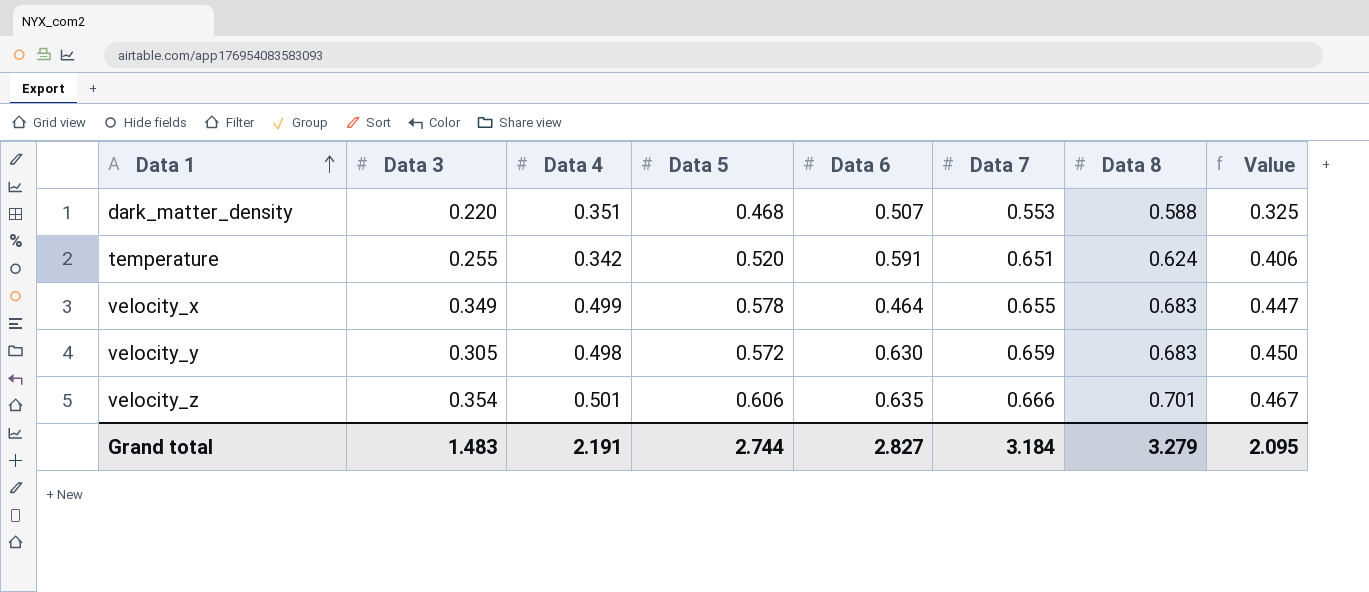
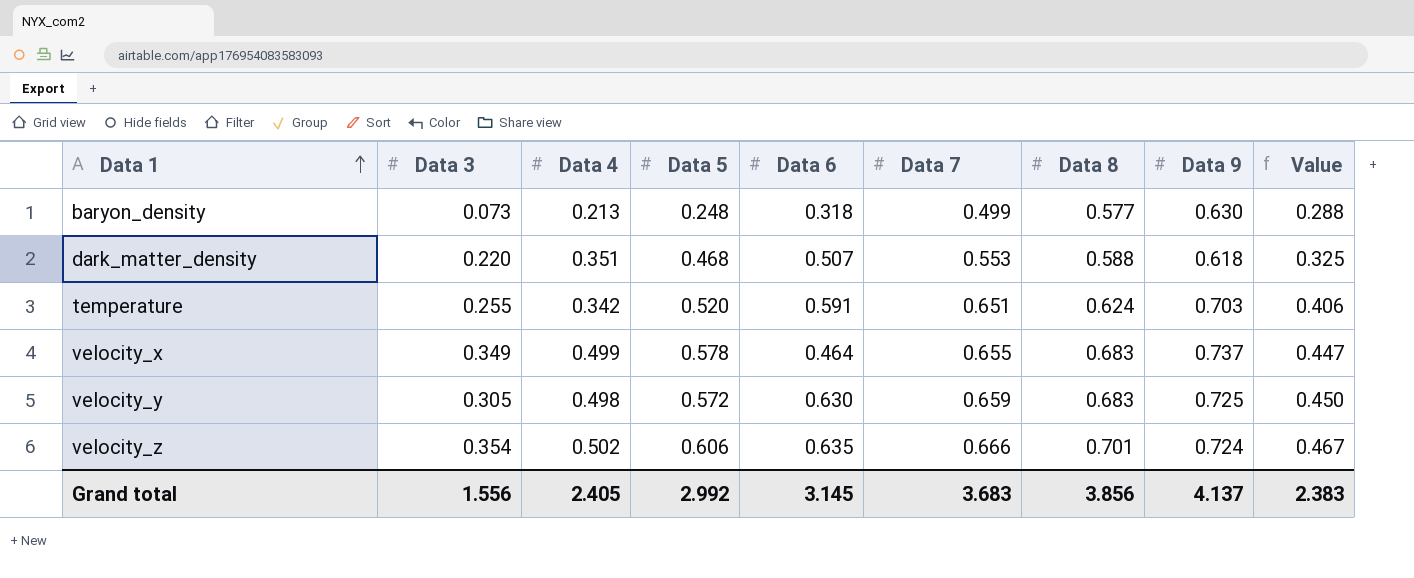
column Data 9 | position: none -> 8
row baryon_density: none -> 0.073 | 0.213 | 0.248 | 0.318 | 0.499 | 0.577 | 0.630 | 0.288
velocity_z | Data 4: 0.501 -> 0.502
Grand total | Data 3: 1.483 -> 1.556
Grand total | Data 4: 2.191 -> 2.405
Grand total | Data 5: 2.744 -> 2.992
Grand total | Data 6: 2.827 -> 3.145
Grand total | Data 7: 3.184 -> 3.683
Grand total | Data 8: 3.279 -> 3.856
Grand total | Value: 2.095 -> 2.383

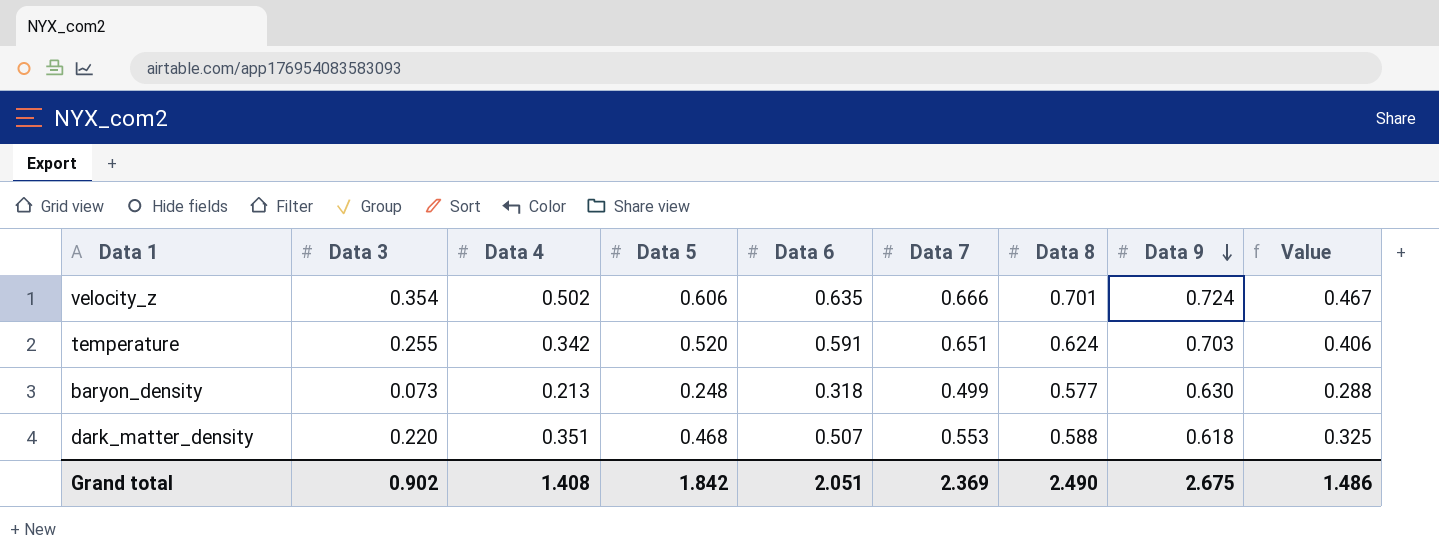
row order: Data 1 ascending -> Data 9 descending
row velocity_x: 0.349 | 0.499 | 0.578 | 0.464 | 0.655 | 0.683 | 0.737 | 0.447 -> none
row velocity_y: 0.305 | 0.498 | 0.572 | 0.630 | 0.659 | 0.683 | 0.725 | 0.450 -> none
Grand total | Data 3: 1.556 -> 0.902
Grand total | Data 4: 2.405 -> 1.408
Grand total | Data 5: 2.992 -> 1.842
Grand total | Data 6: 3.145 -> 2.051
Grand total | Data 7: 3.683 -> 2.369
Grand total | Data 8: 3.856 -> 2.490
Grand total | Data 9: 4.137 -> 2.675
Grand total | Value: 2.383 -> 1.486

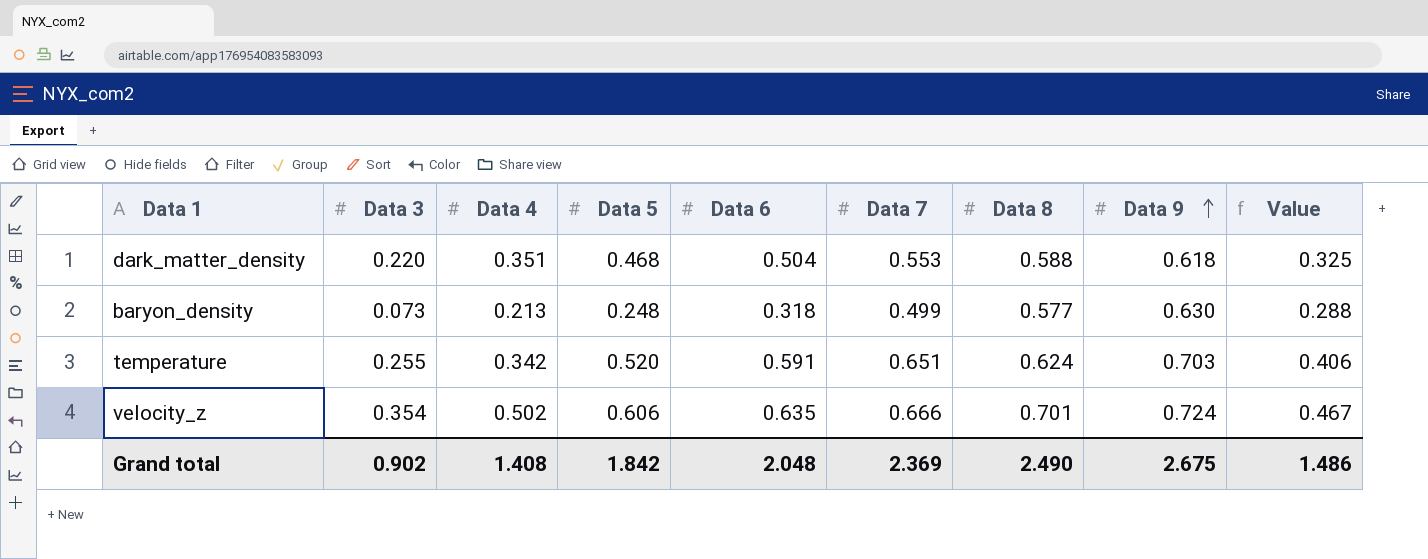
row order: Data 9 descending -> Data 9 ascending
dark_matter_density | Data 6: 0.507 -> 0.504
Grand total | Data 6: 2.051 -> 2.048

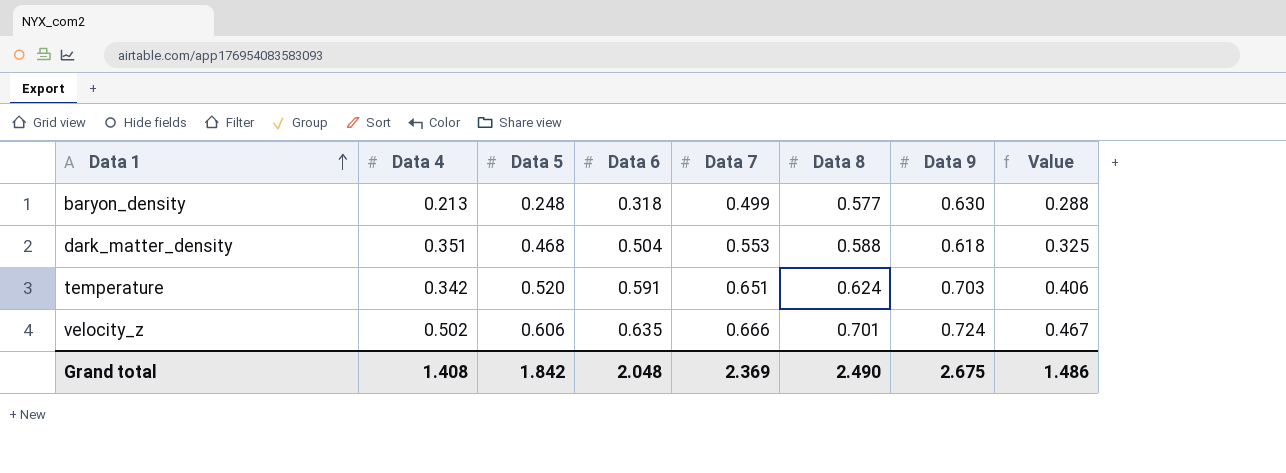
row order: Data 9 ascending -> Data 1 ascending
column Data 3 | position: 2 -> none

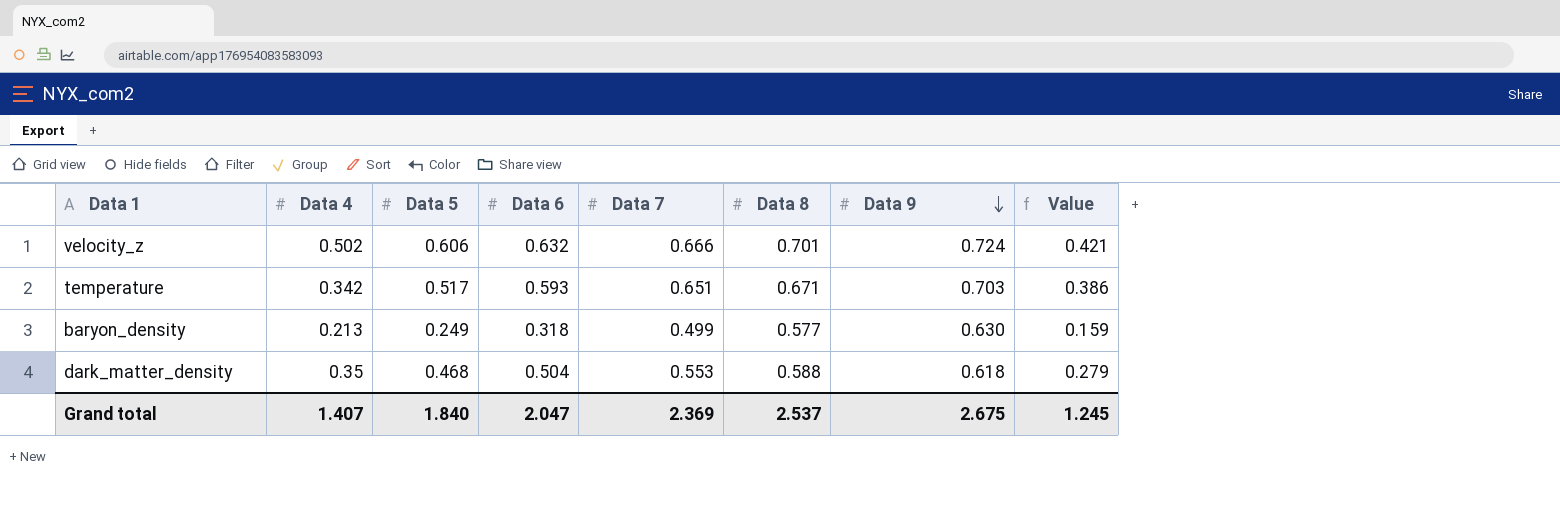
row order: Data 1 ascending -> Data 9 descending
column Value | formula: [Data 7] * [Data 8] -> [Data 6] * [Data 7]
velocity_z | Data 6: 0.635 -> 0.632
temperature | Data 5: 0.520 -> 0.517
temperature | Data 6: 0.591 -> 0.593
temperature | Data 8: 0.624 -> 0.671
baryon_density | Data 5: 0.248 -> 0.249
dark_matter_density | Data 4: 0.351 -> 0.35
Grand total | Data 4: 1.408 -> 1.407
Grand total | Data 5: 1.842 -> 1.840
Grand total | Data 6: 2.048 -> 2.047
Grand total | Data 8: 2.490 -> 2.537
Grand total | Value: 1.486 -> 1.245

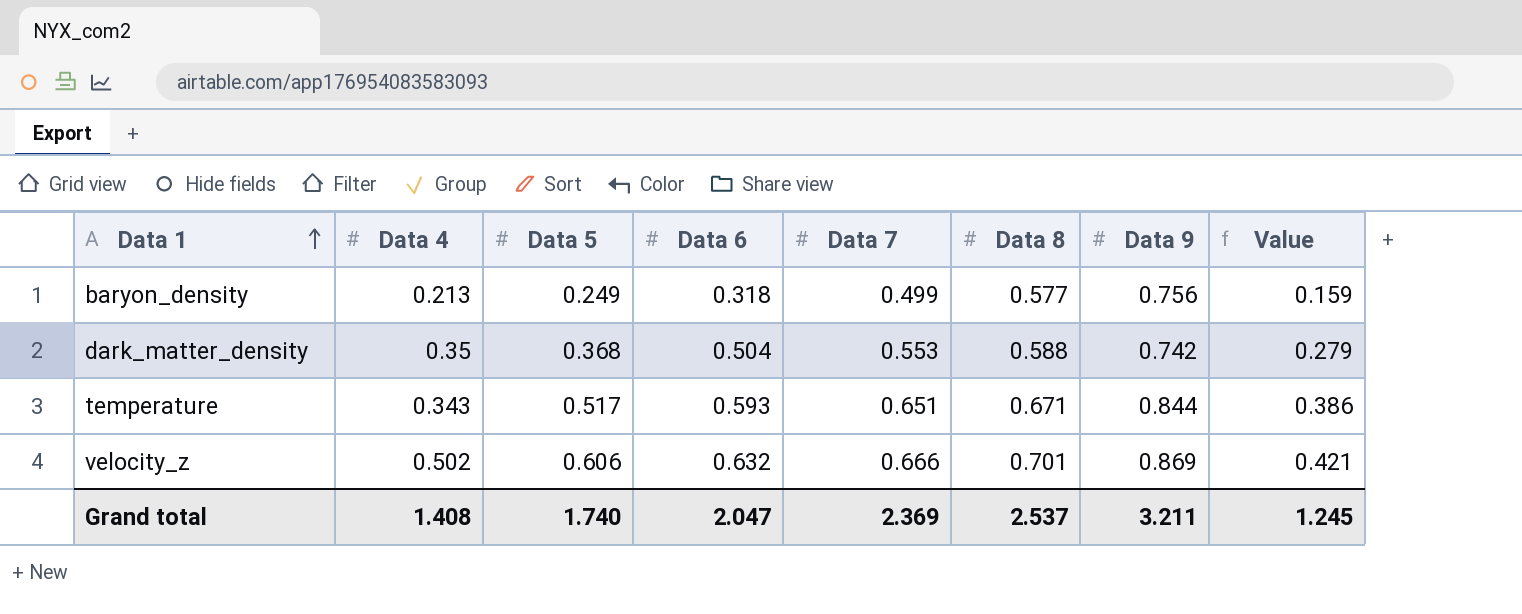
row order: Data 9 descending -> Data 1 ascending
baryon_density | Data 9: 0.630 -> 0.756
dark_matter_density | Data 5: 0.468 -> 0.368
dark_matter_density | Data 9: 0.618 -> 0.742
temperature | Data 4: 0.342 -> 0.343
temperature | Data 9: 0.703 -> 0.844
velocity_z | Data 9: 0.724 -> 0.869
Grand total | Data 4: 1.407 -> 1.408
Grand total | Data 5: 1.840 -> 1.740
Grand total | Data 9: 2.675 -> 3.211

